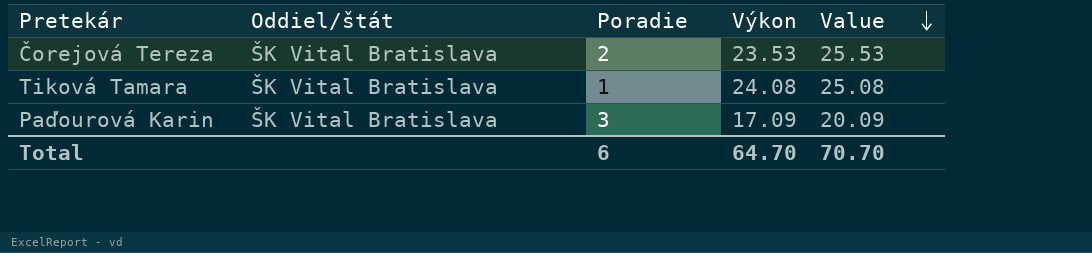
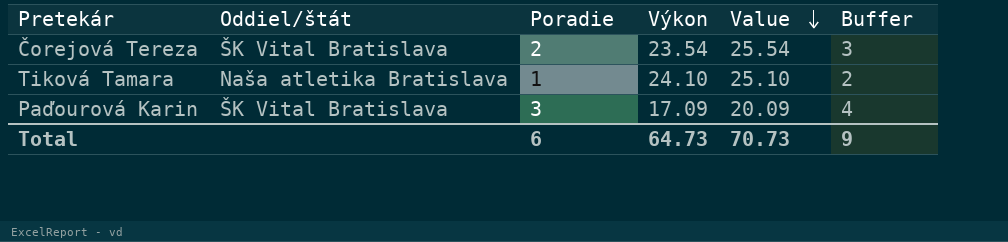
column Buffer | formula: none -> [Poradie] + 1
Čorejová Tereza | Výkon: 23.53 -> 23.54
Čorejová Tereza | Value: 25.53 -> 25.54
Tiková Tamara | Oddiel/štát: ŠK Vital Bratislava -> Naša atletika Bratislava
Tiková Tamara | Výkon: 24.08 -> 24.10
Tiková Tamara | Value: 25.08 -> 25.10
Total | Výkon: 64.70 -> 64.73
Total | Value: 70.70 -> 70.73

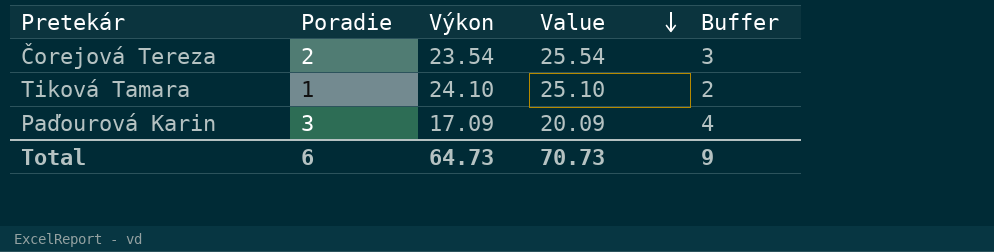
column Oddiel/štát | position: 2 -> none

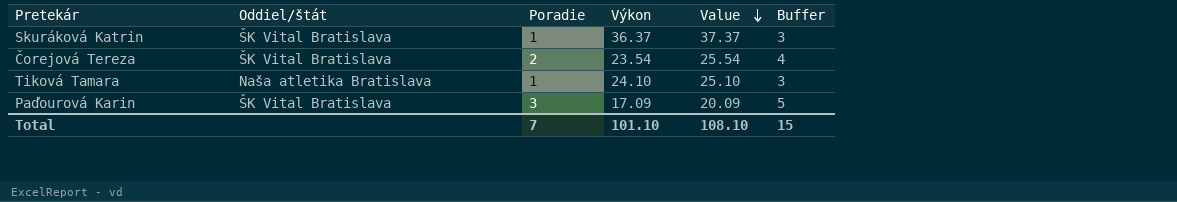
column Oddiel/štát | position: none -> 2
column Buffer | formula: [Poradie] + 1 -> [Poradie] + 2
row Skuráková Katrin: none -> ŠK Vital Bratislava | 1 | 36.37 | 37.37 | 3
Total | Poradie: 6 -> 7
Total | Výkon: 64.73 -> 101.10
Total | Value: 70.73 -> 108.10
Total | Buffer: 9 -> 15

